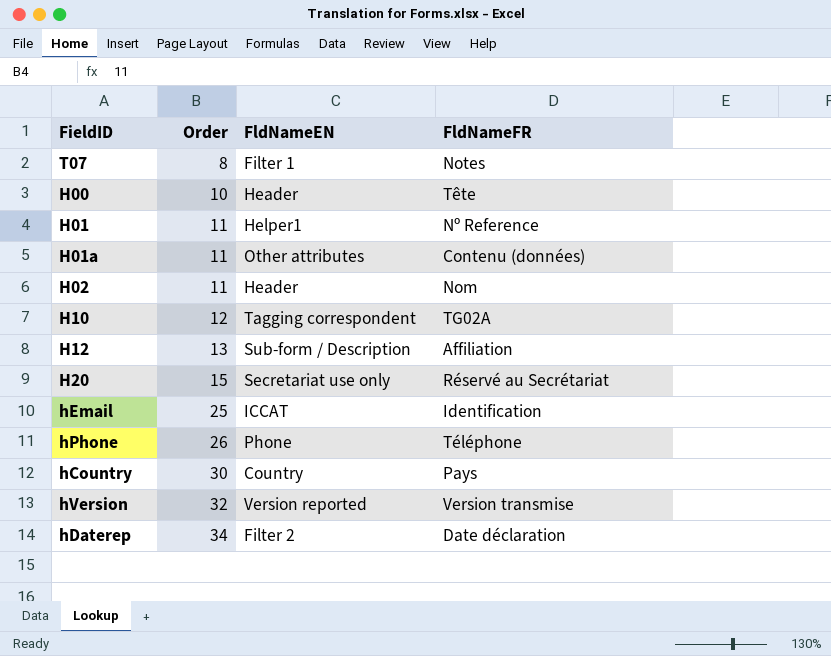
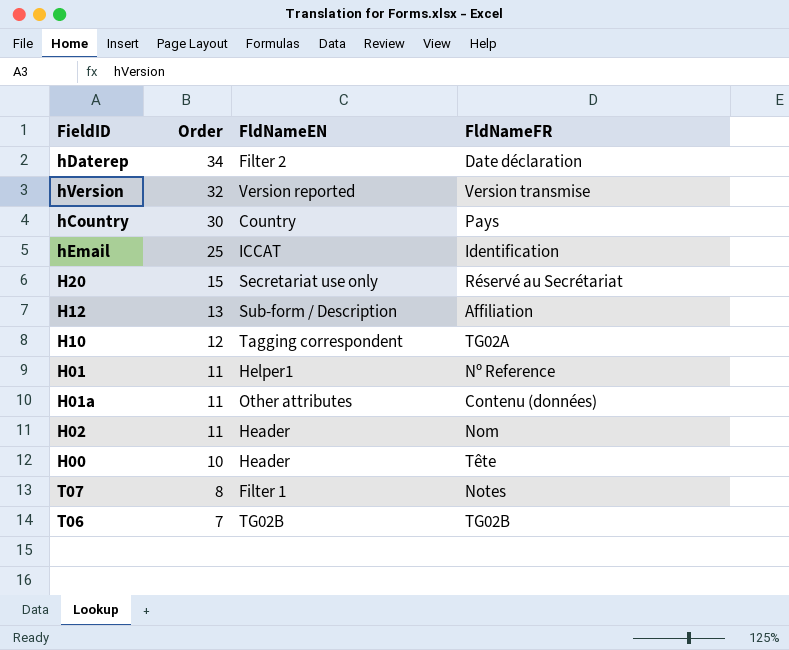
row order: Order ascending -> Order descending
row hPhone: 26 | Phone | Téléphone -> none
row T06: none -> 7 | TG02B | TG02B

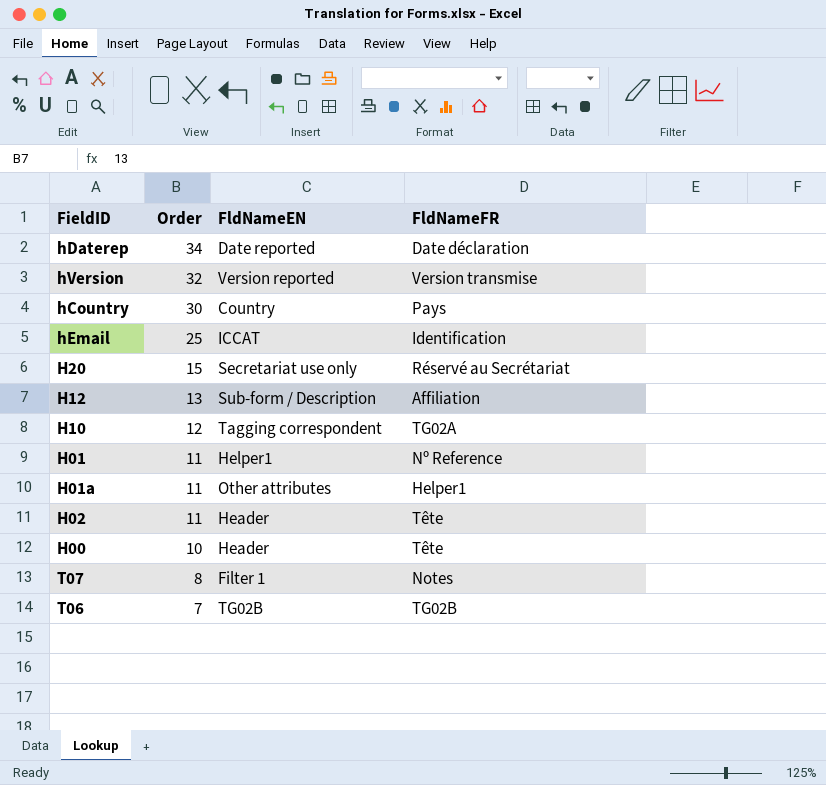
hDaterep | FldNameEN: Filter 2 -> Date reported
H01a | FldNameFR: Contenu (données) -> Helper1
H02 | FldNameFR: Nom -> Tête

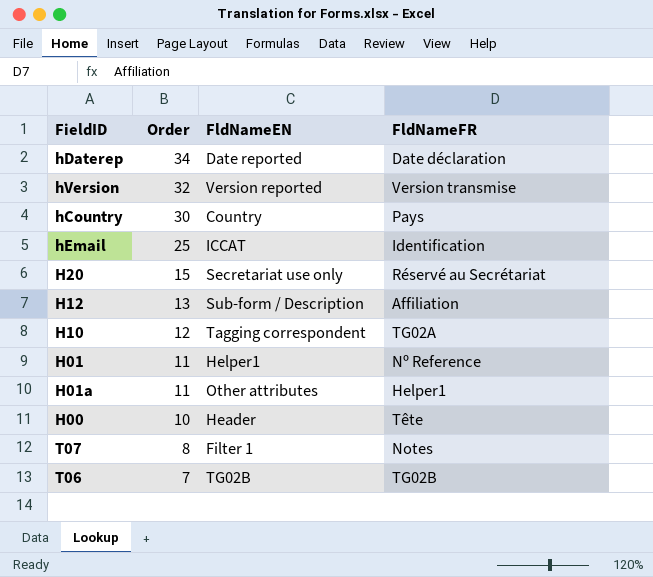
row H02: 11 | Header | Tête -> none

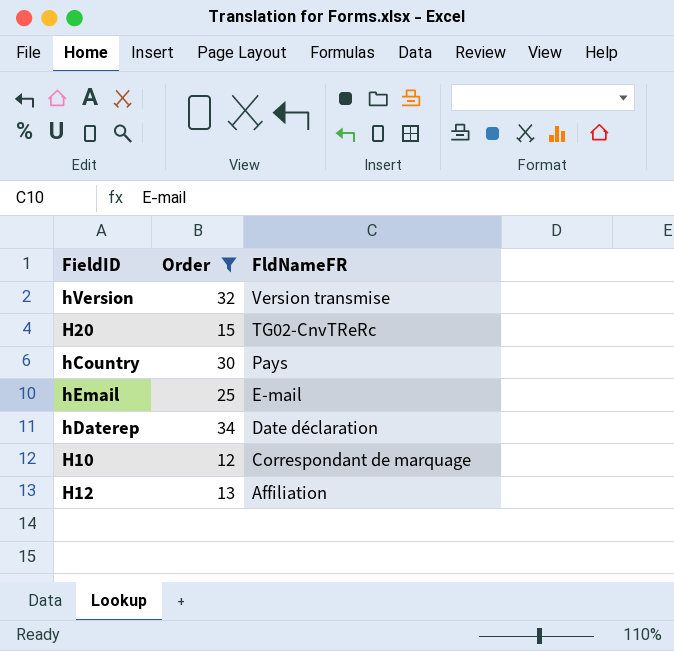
filter: none -> Order >= 12
row order: Order descending -> FldNameFR descending
column FldNameEN | position: 3 -> none
H20 | FldNameFR: Réservé au Secrétariat -> TG02-CnvTReRc
hEmail | FldNameFR: Identification -> E-mail
H10 | FldNameFR: TG02A -> Correspondant de marquage

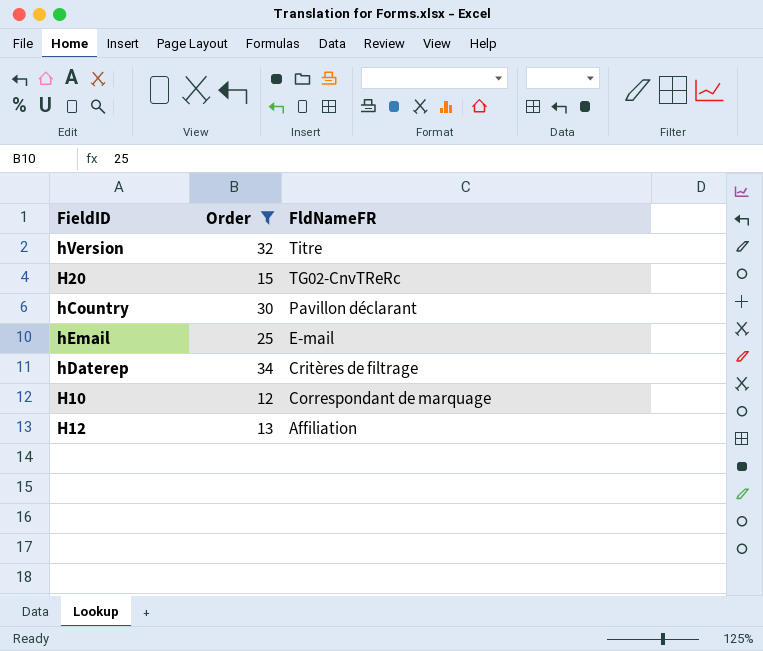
hVersion | FldNameFR: Version transmise -> Titre
hCountry | FldNameFR: Pays -> Pavillon déclarant
hDaterep | FldNameFR: Date déclaration -> Critères de filtrage

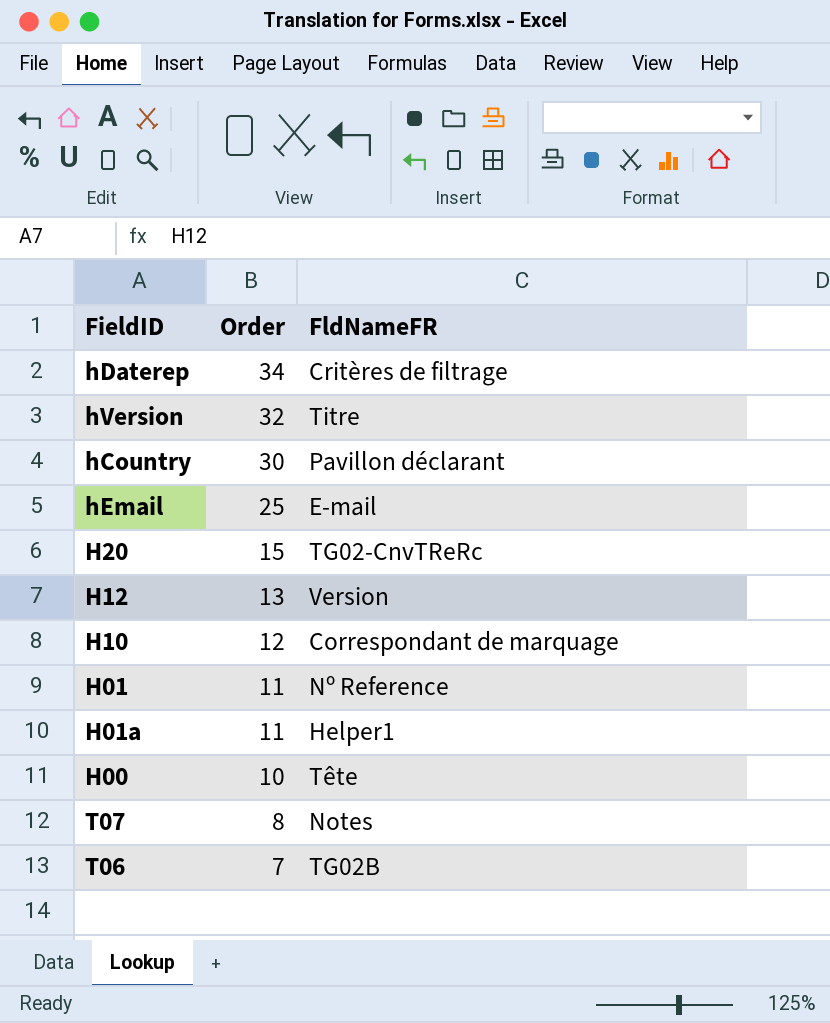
filter: Order >= 12 -> none
row order: FldNameFR descending -> Order descending
H12 | FldNameFR: Affiliation -> Version

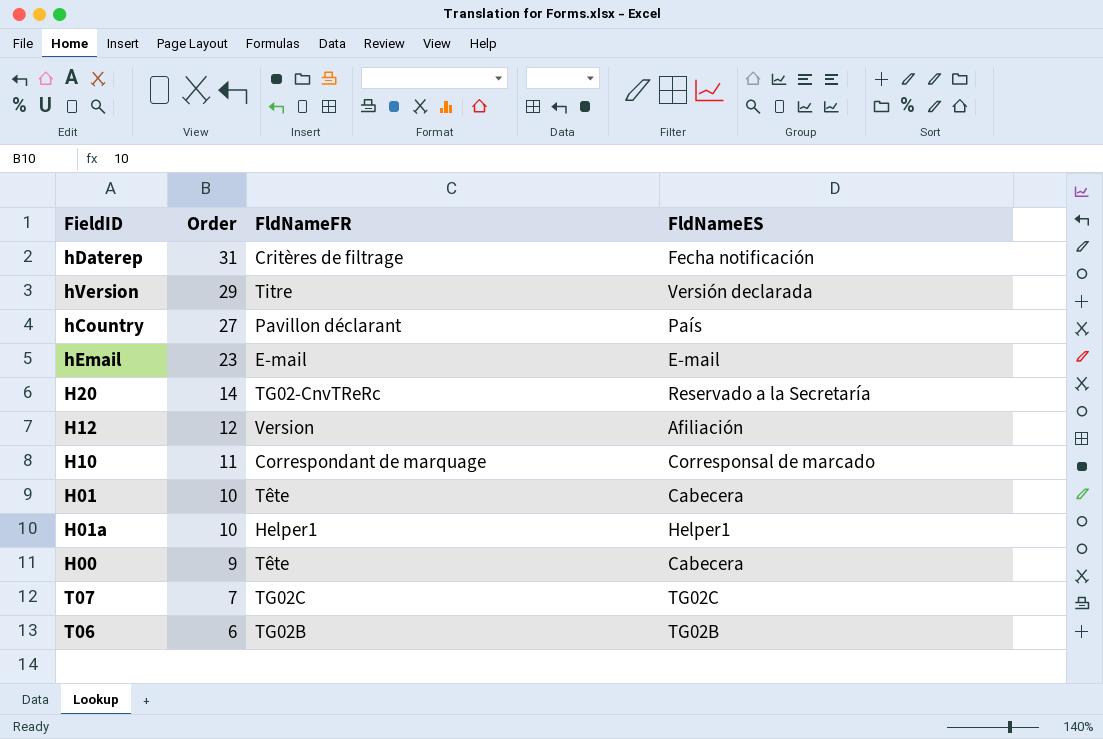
column FldNameES | position: none -> 4
hDaterep | Order: 34 -> 31
hVersion | Order: 32 -> 29
hCountry | Order: 30 -> 27
hEmail | Order: 25 -> 23
H20 | Order: 15 -> 14
H12 | Order: 13 -> 12
H10 | Order: 12 -> 11
H01 | Order: 11 -> 10
H01 | FldNameFR: Nº Reference -> Tête
H01a | Order: 11 -> 10
H00 | Order: 10 -> 9
T07 | Order: 8 -> 7
T07 | FldNameFR: Notes -> TG02C
T06 | Order: 7 -> 6

